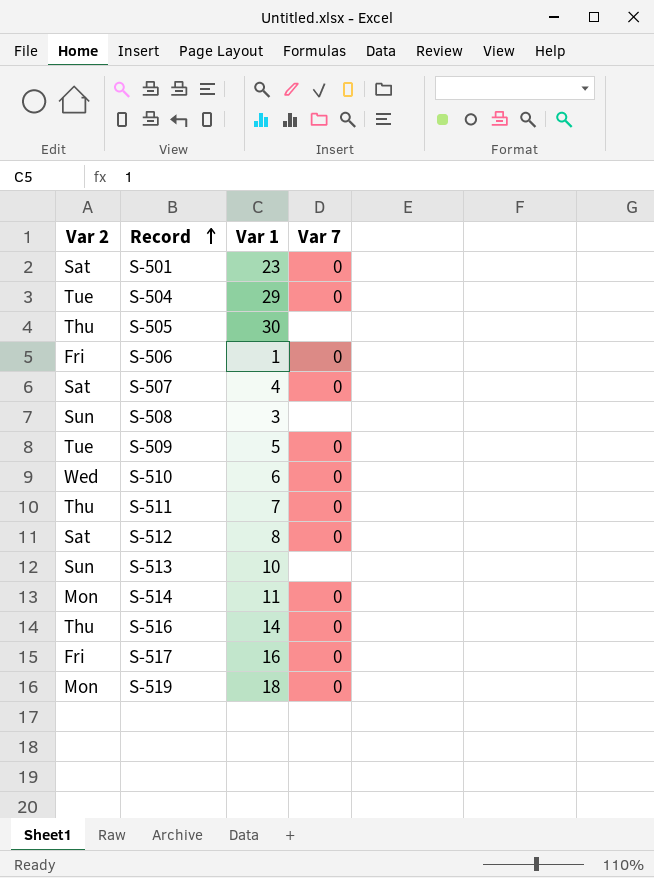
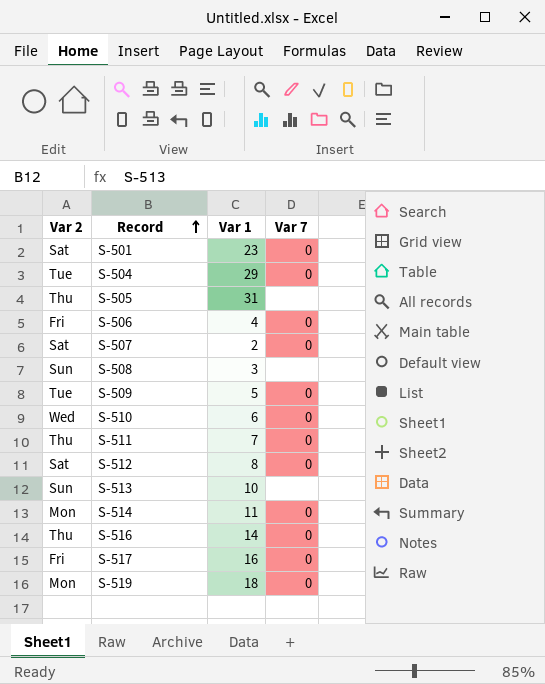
S-505 | Var 1: 30 -> 31
S-506 | Var 1: 1 -> 4
S-507 | Var 1: 4 -> 2

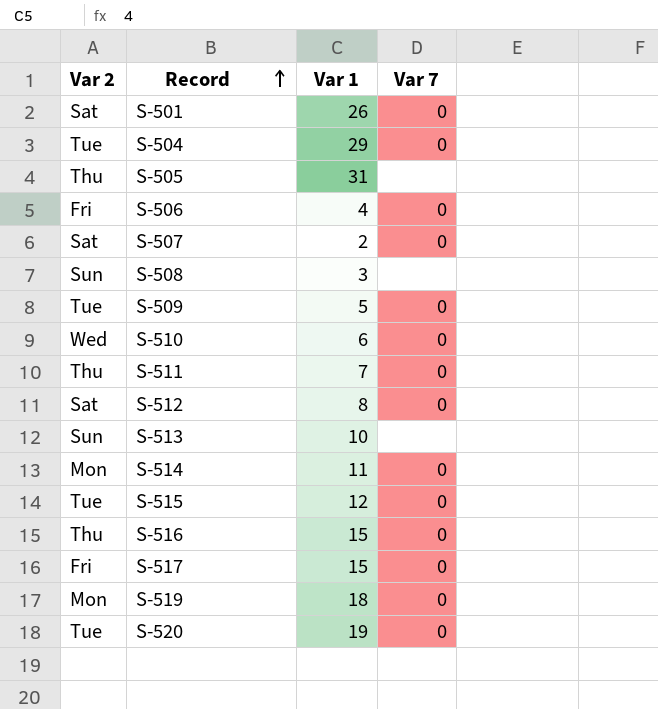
S-501 | Var 1: 23 -> 26
row S-515: none -> Tue | 12 | 0
S-516 | Var 1: 14 -> 15
S-517 | Var 1: 16 -> 15
row S-520: none -> Tue | 19 | 0

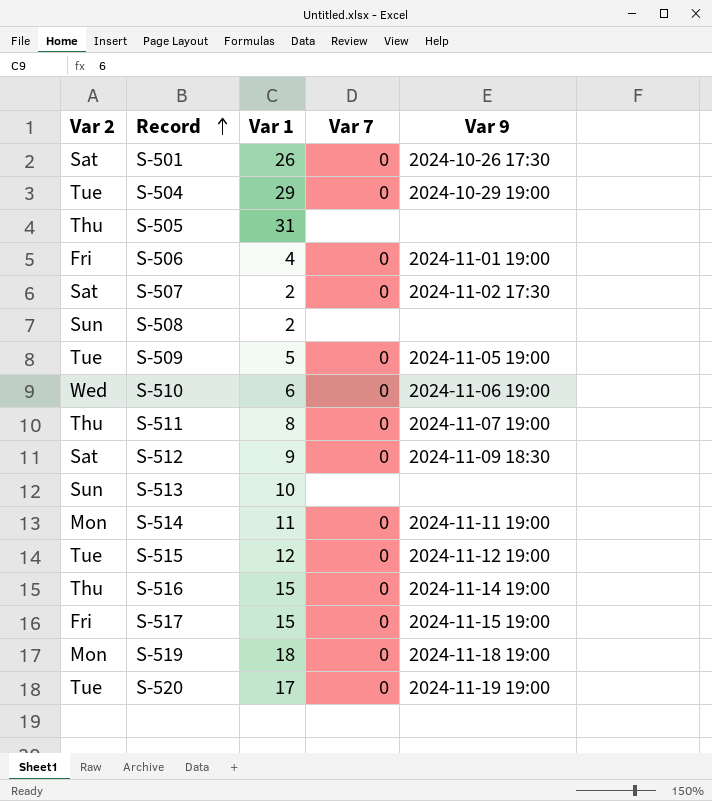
column Var 9 | position: none -> 5
S-508 | Var 1: 3 -> 2
S-511 | Var 1: 7 -> 8
S-512 | Var 1: 8 -> 9
S-520 | Var 1: 19 -> 17

